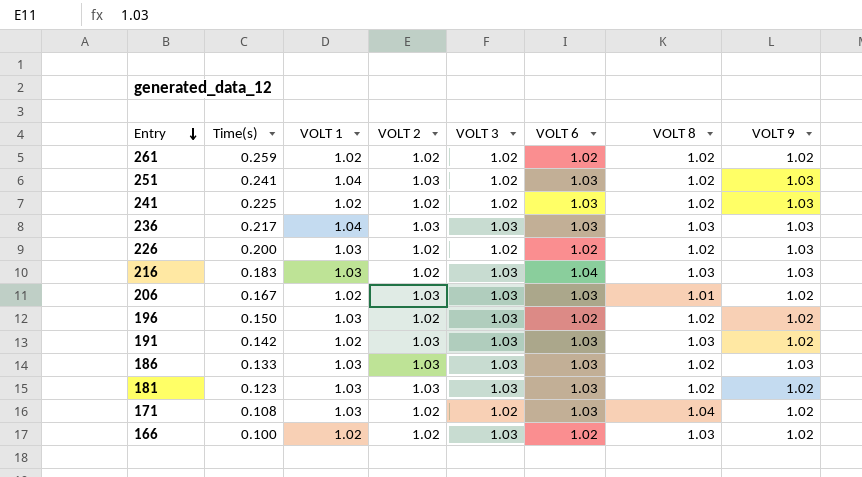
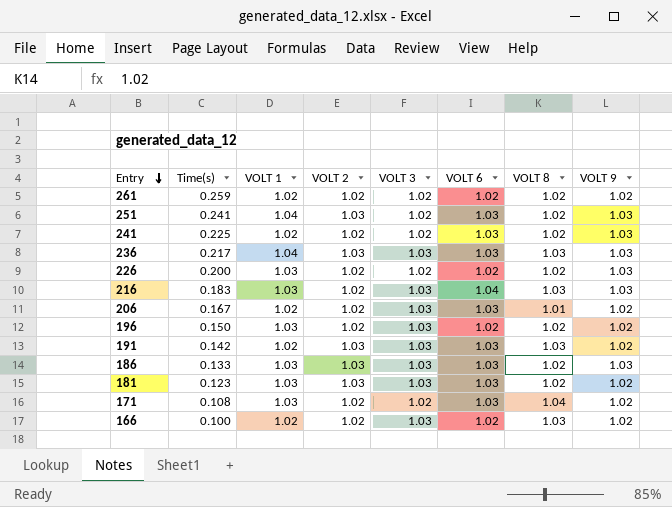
206 | VOLT 2: 1.03 -> 1.02

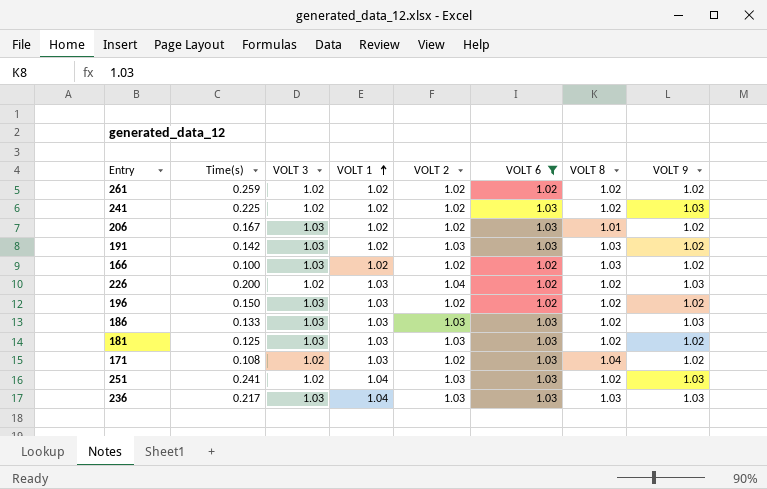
filter: none -> VOLT 6 != 1.04
row order: Entry descending -> VOLT 1 ascending
column VOLT 3 | position: 5 -> 3
226 | VOLT 2: 1.02 -> 1.04
181 | Time(s): 0.123 -> 0.125

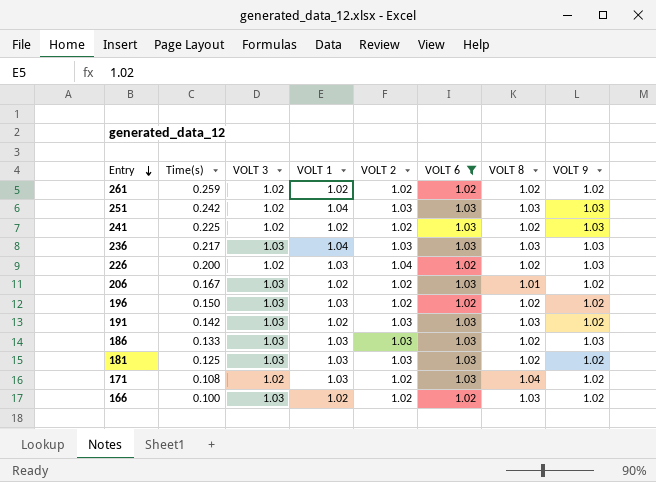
row order: VOLT 1 ascending -> Entry descending
251 | Time(s): 0.241 -> 0.242
251 | VOLT 8: 1.02 -> 1.03

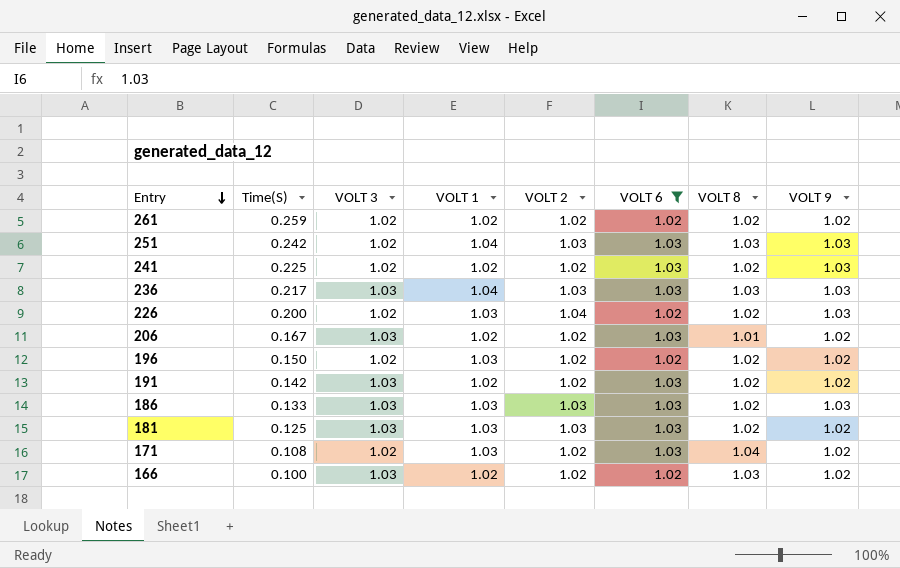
column name: Time(s) -> Time(S)
196 | VOLT 3: 1.03 -> 1.02
191 | VOLT 2: 1.03 -> 1.02
191 | VOLT 8: 1.03 -> 1.02

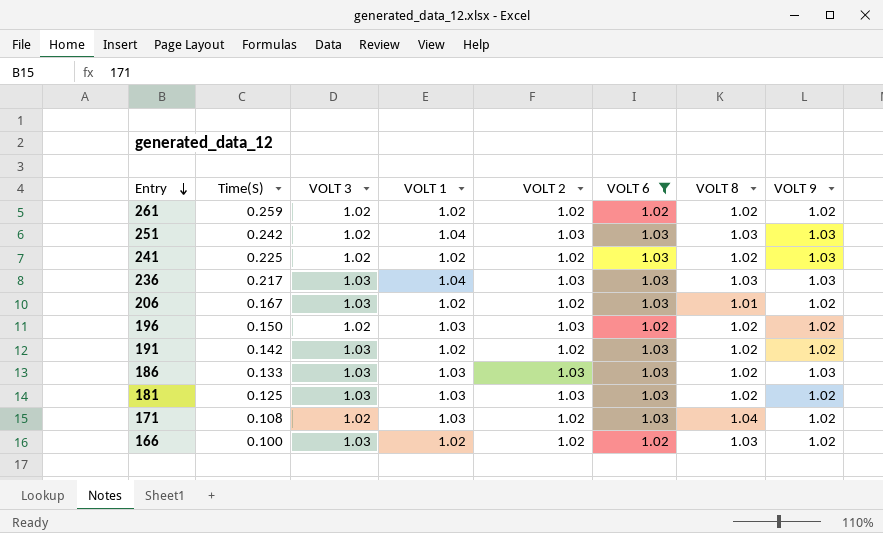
row 226: 0.200 | 1.02 | 1.03 | 1.04 | 1.02 | 1.02 | 1.03 -> none
196 | VOLT 2: 1.02 -> 1.03

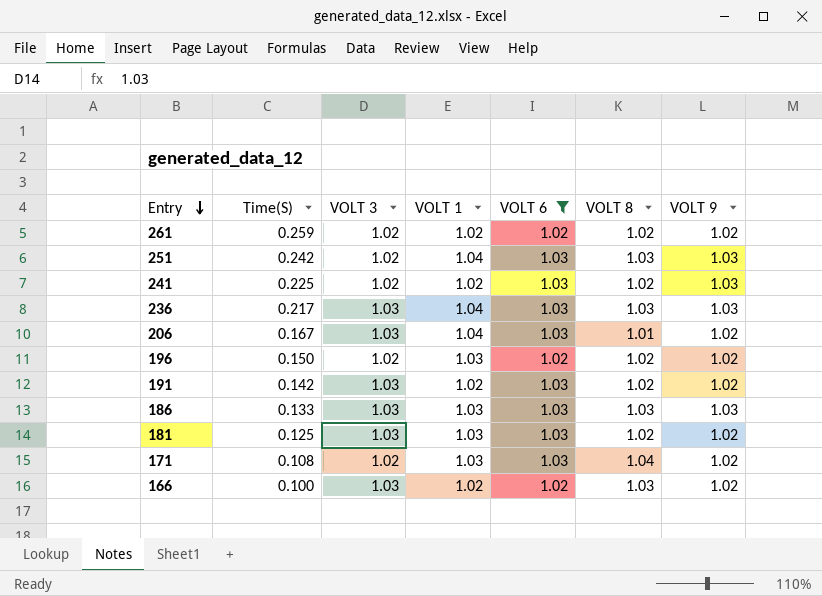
column VOLT 2 | position: 5 -> none
206 | VOLT 1: 1.02 -> 1.04
186 | VOLT 8: 1.02 -> 1.03

